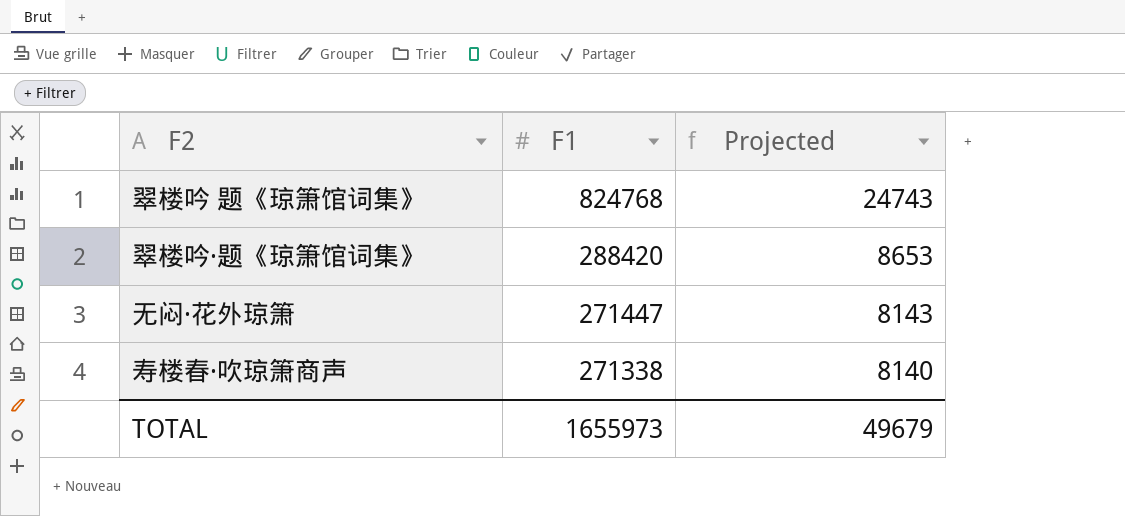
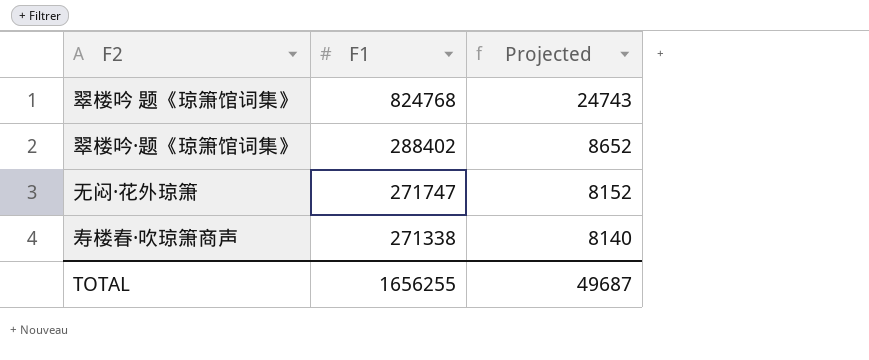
翠楼吟·题《琼箫馆词集》 | F1: 288420 -> 288402
翠楼吟·题《琼箫馆词集》 | Projected: 8653 -> 8652
无闷·花外琼箫 | F1: 271447 -> 271747
无闷·花外琼箫 | Projected: 8143 -> 8152
TOTAL | F1: 1655973 -> 1656255
TOTAL | Projected: 49679 -> 49687

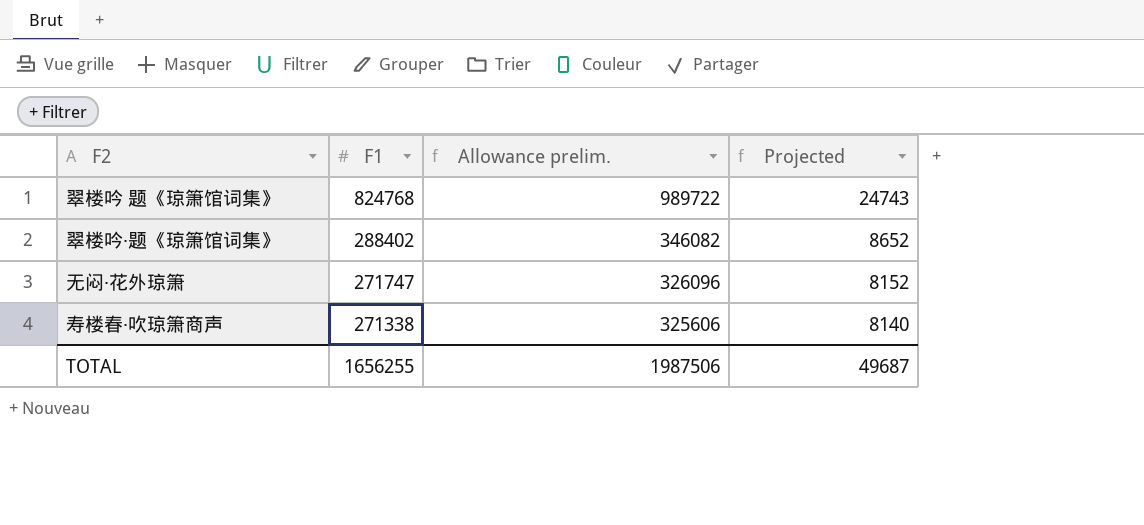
column Allowance prelim. | formula: none -> [F1] * 1.2

